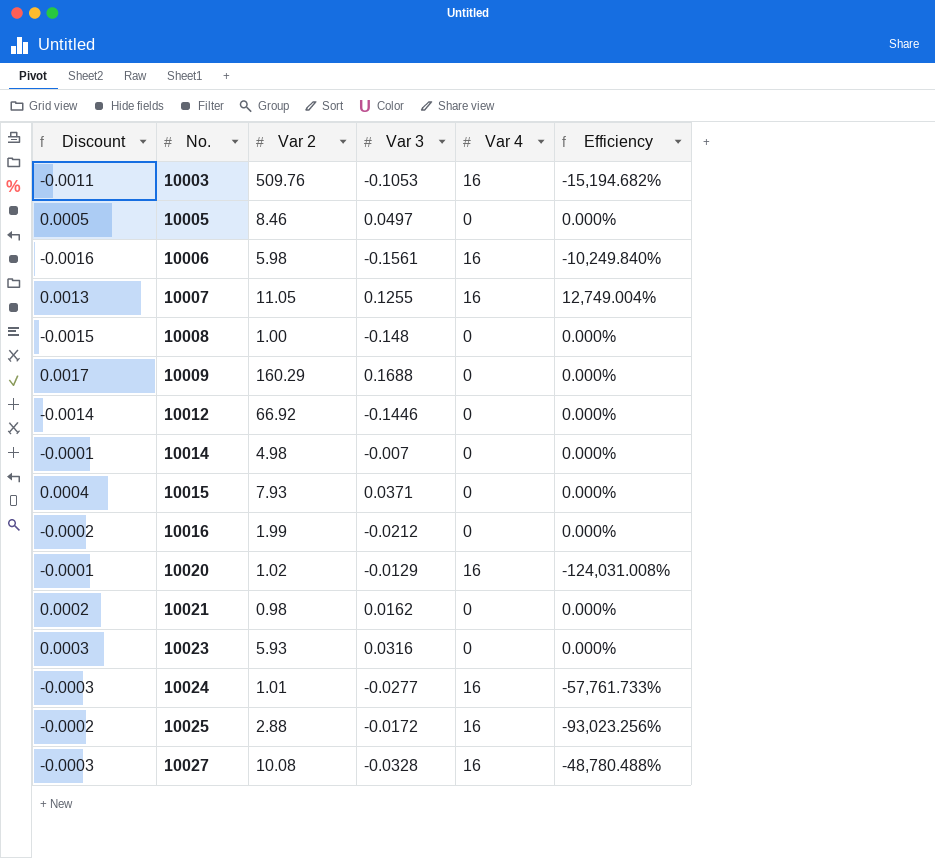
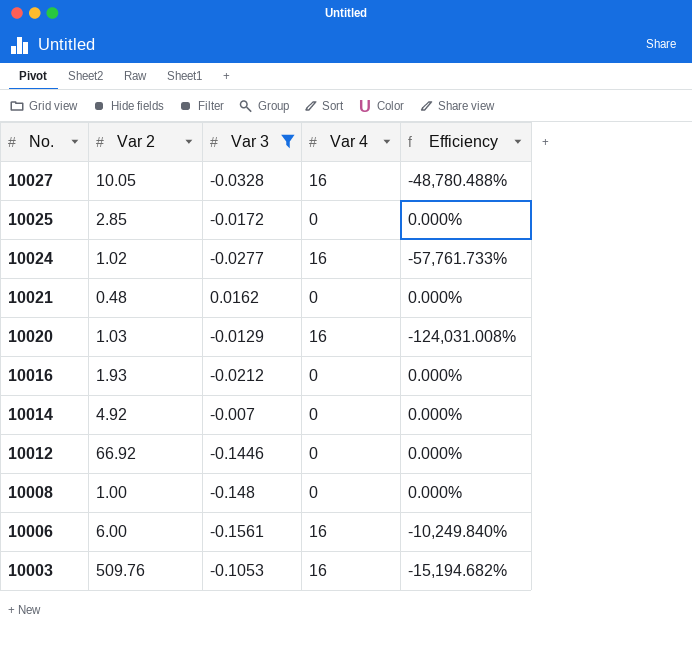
filter: none -> Var 3 <= 0.0162
row order: No. ascending -> No. descending
column Discount | formula: [Var 3] * 0.01 -> none
10027 | Var 2: 10.08 -> 10.05
10025 | Var 2: 2.88 -> 2.85
10025 | Var 4: 16 -> 0
10025 | Efficiency: -93,023.256% -> 0.000%
10024 | Var 2: 1.01 -> 1.02
10021 | Var 2: 0.98 -> 0.48
10020 | Var 2: 1.02 -> 1.03
10016 | Var 2: 1.99 -> 1.93
10014 | Var 2: 4.98 -> 4.92
10006 | Var 2: 5.98 -> 6.00

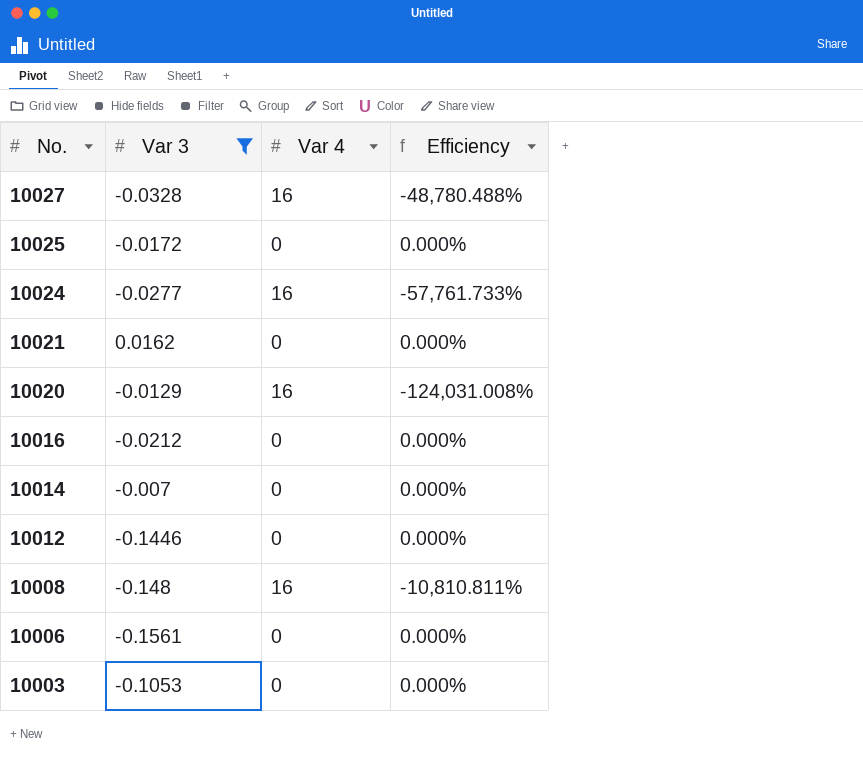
column Var 2 | position: 2 -> none
10008 | Var 4: 0 -> 16
10008 | Efficiency: 0.000% -> -10,810.811%
10006 | Var 4: 16 -> 0
10006 | Efficiency: -10,249.840% -> 0.000%
10003 | Var 4: 16 -> 0
10003 | Efficiency: -15,194.682% -> 0.000%

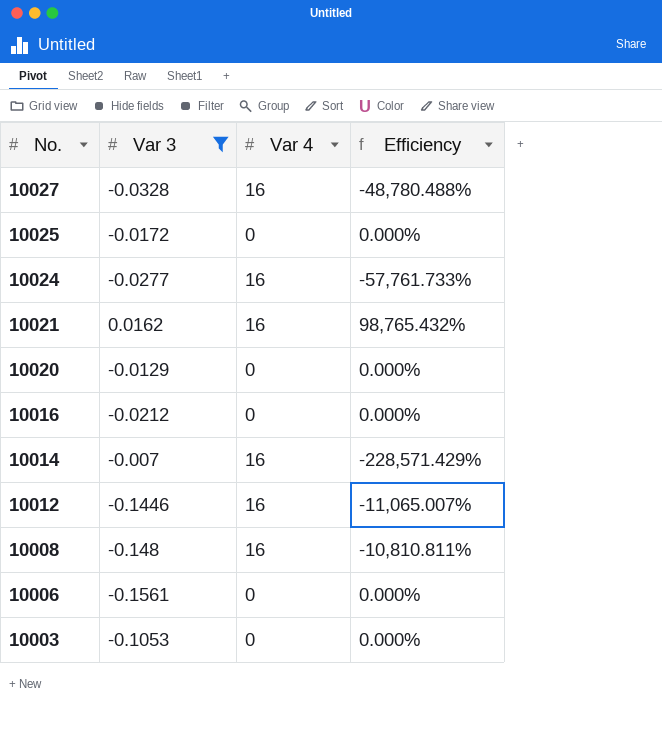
10021 | Var 4: 0 -> 16
10021 | Efficiency: 0.000% -> 98,765.432%
10020 | Var 4: 16 -> 0
10020 | Efficiency: -124,031.008% -> 0.000%
10014 | Var 4: 0 -> 16
10014 | Efficiency: 0.000% -> -228,571.429%
10012 | Var 4: 0 -> 16
10012 | Efficiency: 0.000% -> -11,065.007%

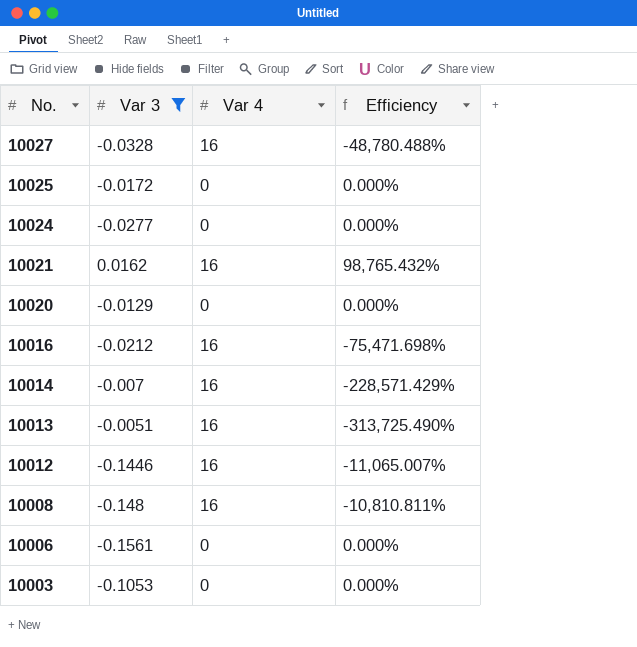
10024 | Var 4: 16 -> 0
10024 | Efficiency: -57,761.733% -> 0.000%
10016 | Var 4: 0 -> 16
10016 | Efficiency: 0.000% -> -75,471.698%
row 10013: none -> -0.0051 | 16 | -313,725.490%

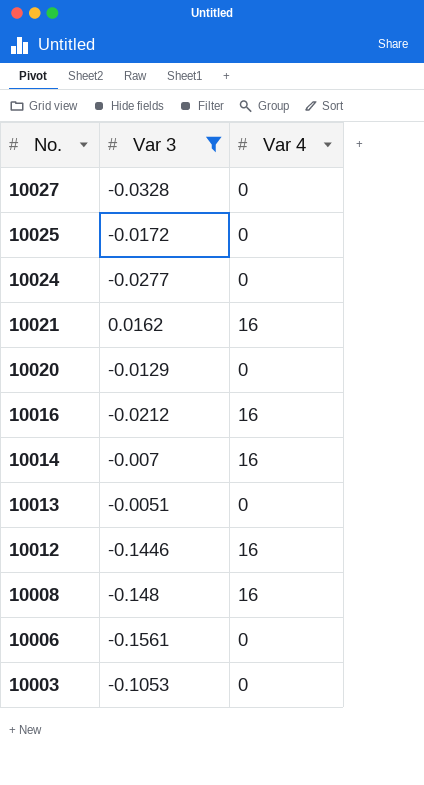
column Efficiency | formula: [Var 4] / [Var 3] -> none
10027 | Var 4: 16 -> 0
10013 | Var 4: 16 -> 0

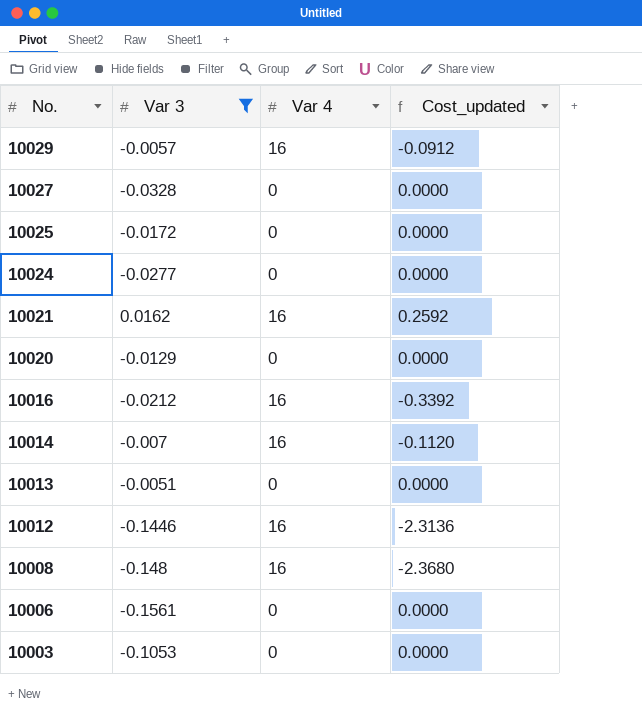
column Cost_updated | formula: none -> [Var 3] * [Var 4]
row 10029: none -> -0.0057 | 16 | -0.0912

